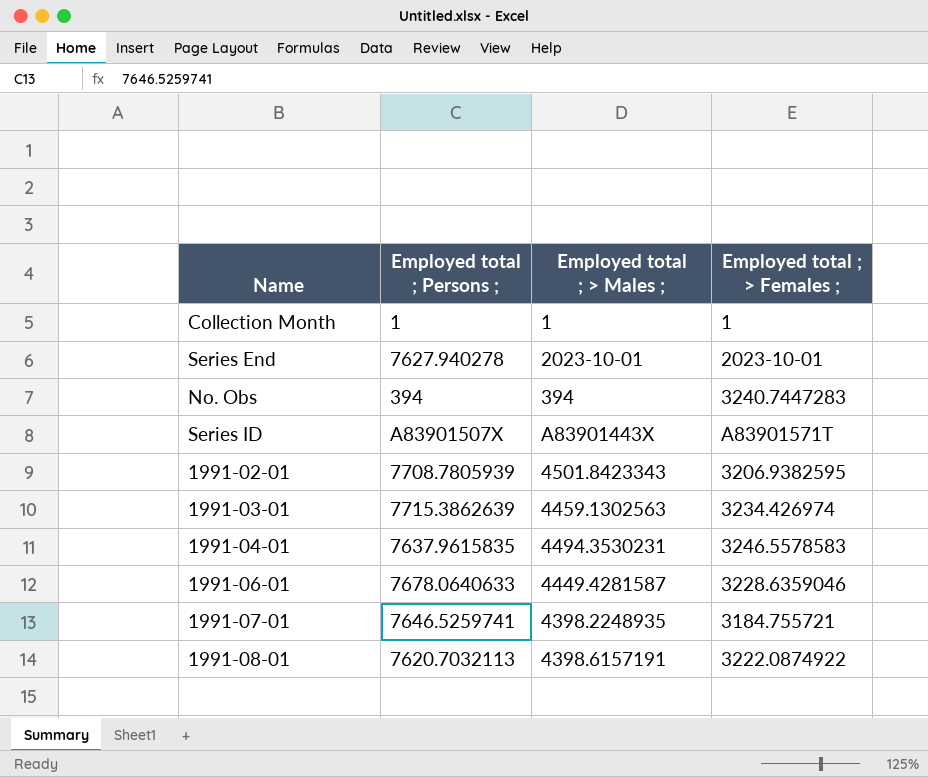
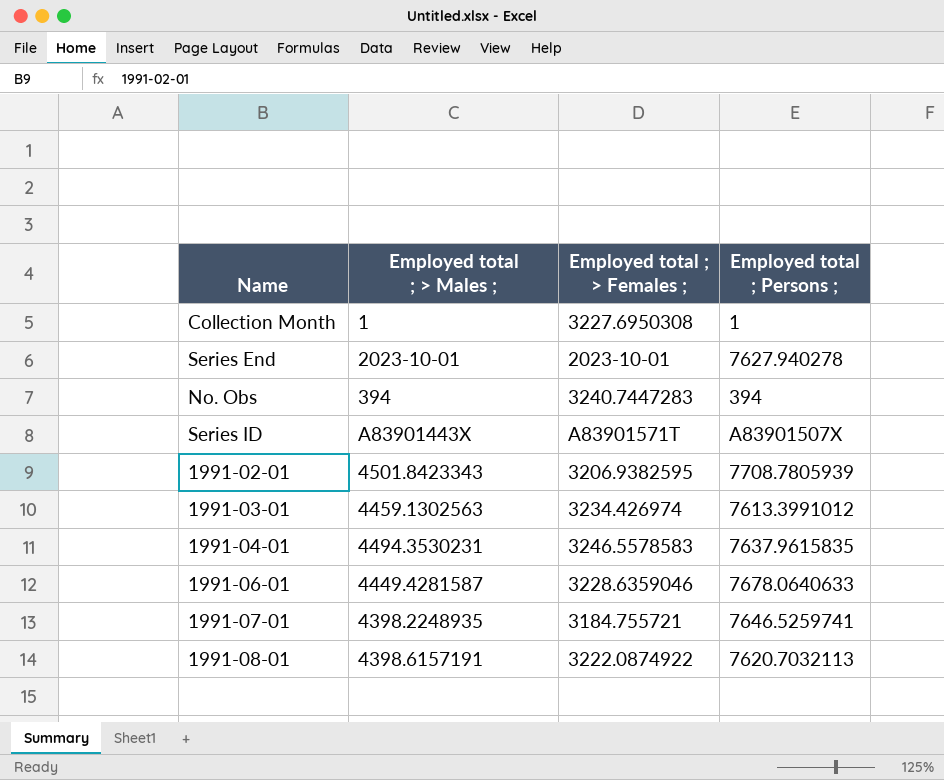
column Employed total ; Persons ; | position: 2 -> 4
Collection Month | Employed total ; > Females ;: 1 -> 3227.6950308
1991-03-01 | Employed total ; Persons ;: 7715.3862639 -> 7613.3991012

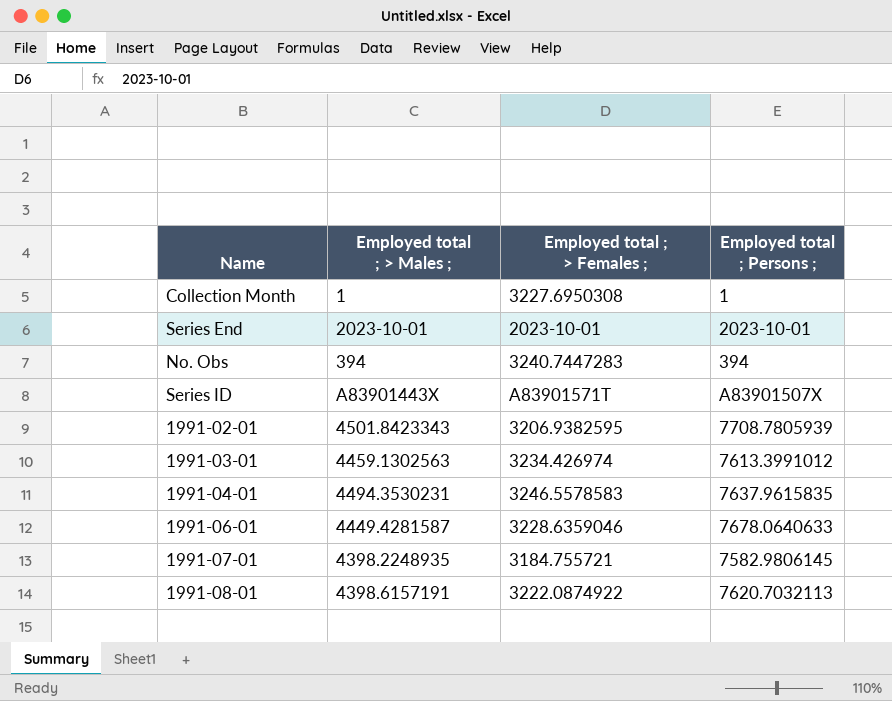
Series End | Employed total ; Persons ;: 7627.940278 -> 2023-10-01
1991-07-01 | Employed total ; Persons ;: 7646.5259741 -> 7582.9806145

